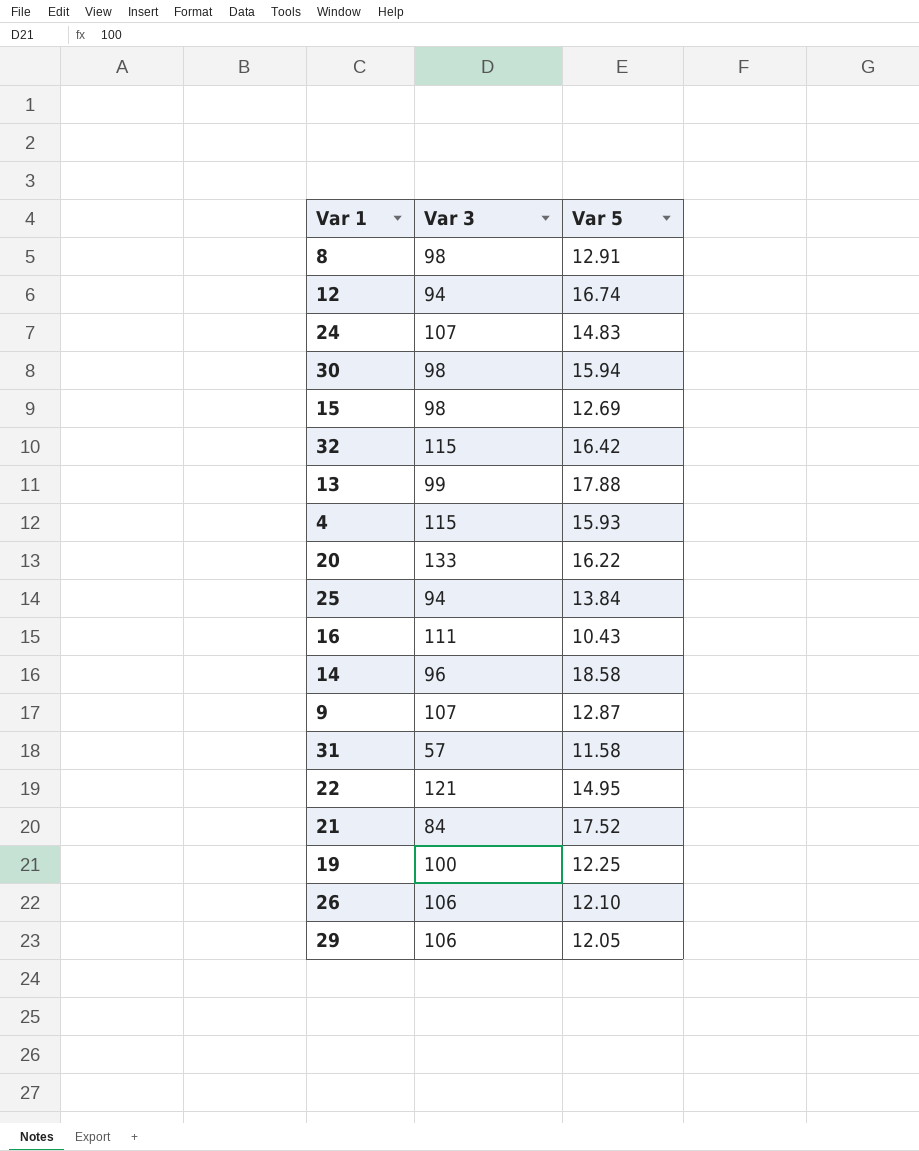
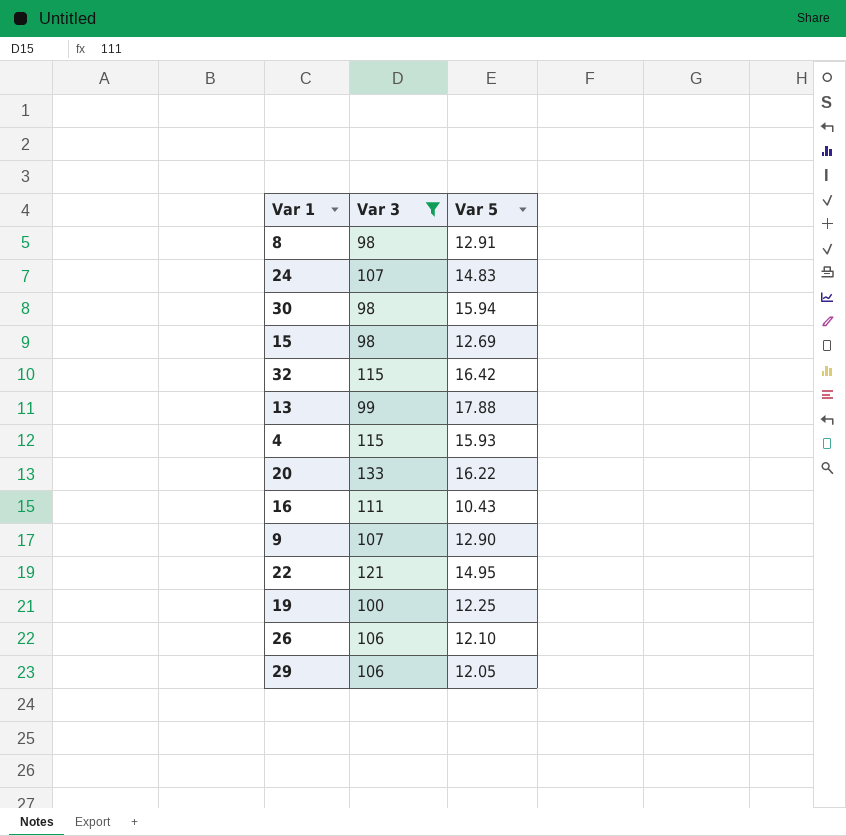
filter: none -> Var 3 >= 98
9 | Var 5: 12.87 -> 12.90

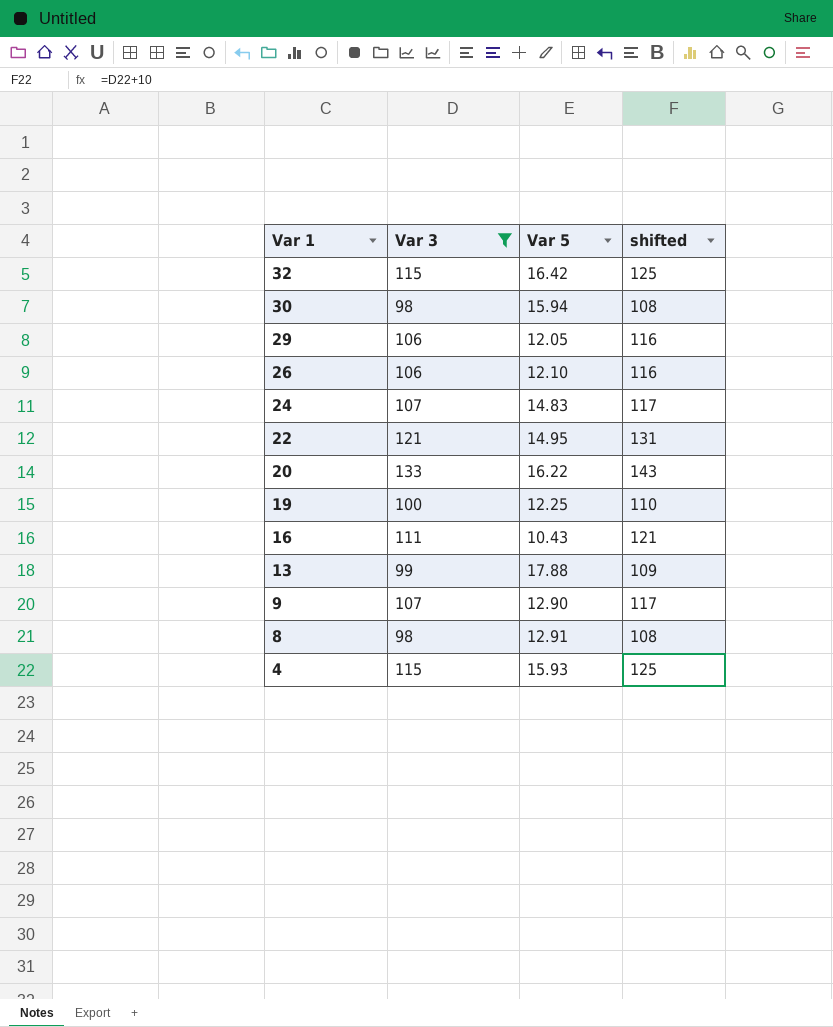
row order: none -> Var 1 descending
column shifted | formula: none -> [Var 3] + 10
row 15: 98 | 12.69 -> none

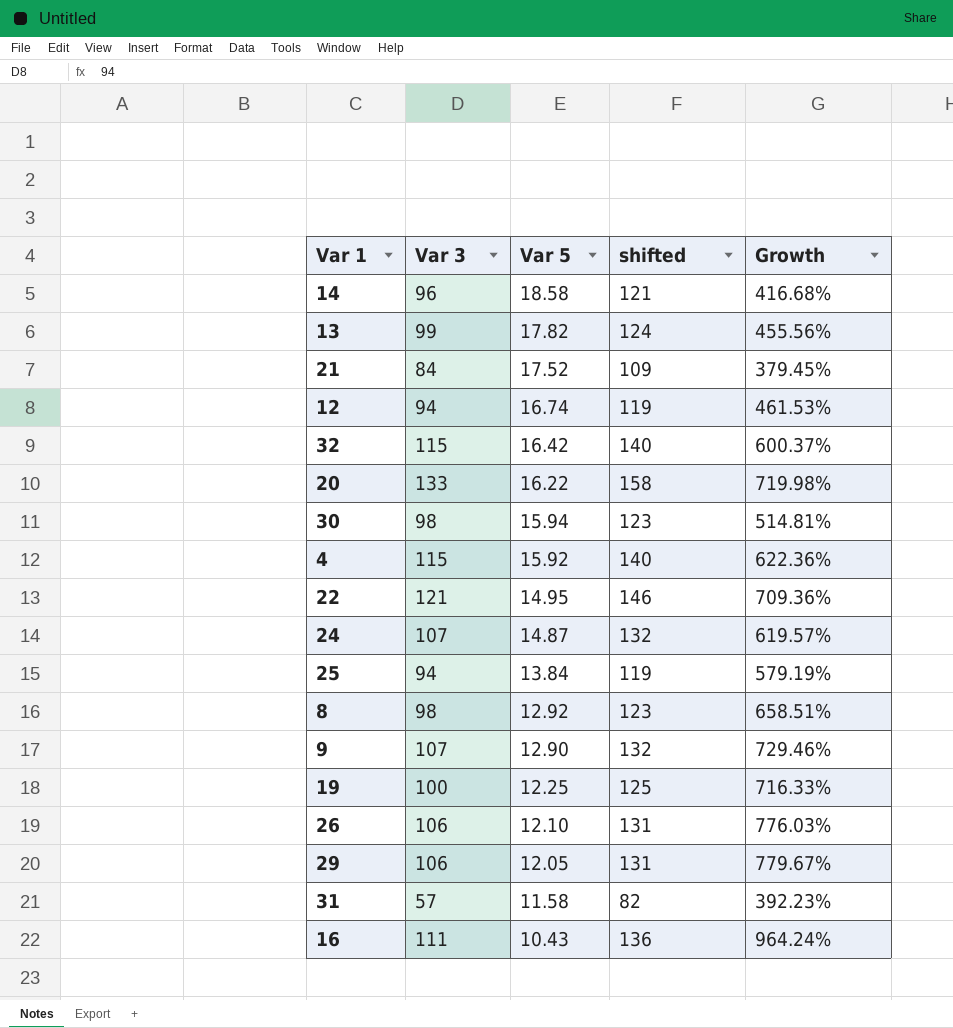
filter: Var 3 >= 98 -> none
row order: Var 1 descending -> Var 5 descending
column shifted | formula: [Var 3] + 10 -> [Var 3] + 25
column Growth | formula: none -> ([Var 3] - [Var 5]) / [Var 5]
13 | Var 5: 17.88 -> 17.82
4 | Var 5: 15.93 -> 15.92
24 | Var 5: 14.83 -> 14.87
8 | Var 5: 12.91 -> 12.92

